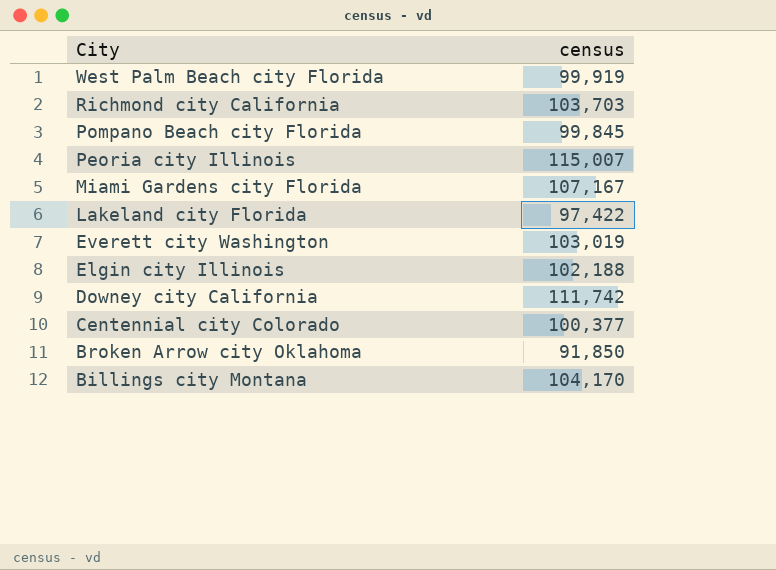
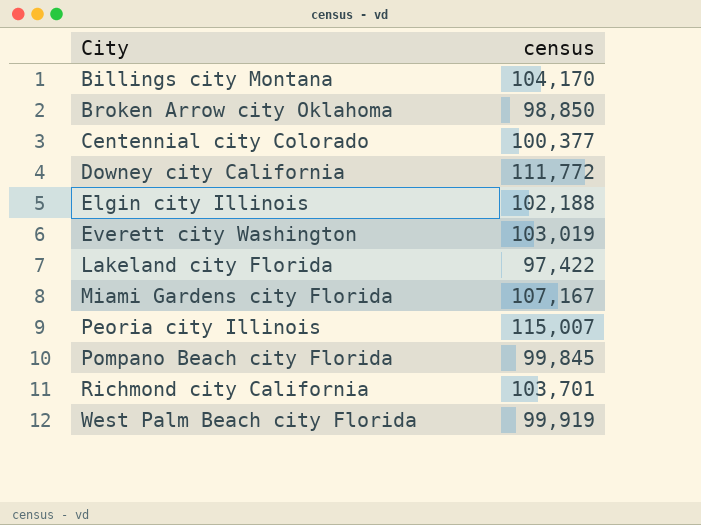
row order: City descending -> City ascending
Broken Arrow city Oklahoma | census: 91,850 -> 98,850
Downey city California | census: 111,742 -> 111,772
Richmond city California | census: 103,703 -> 103,701

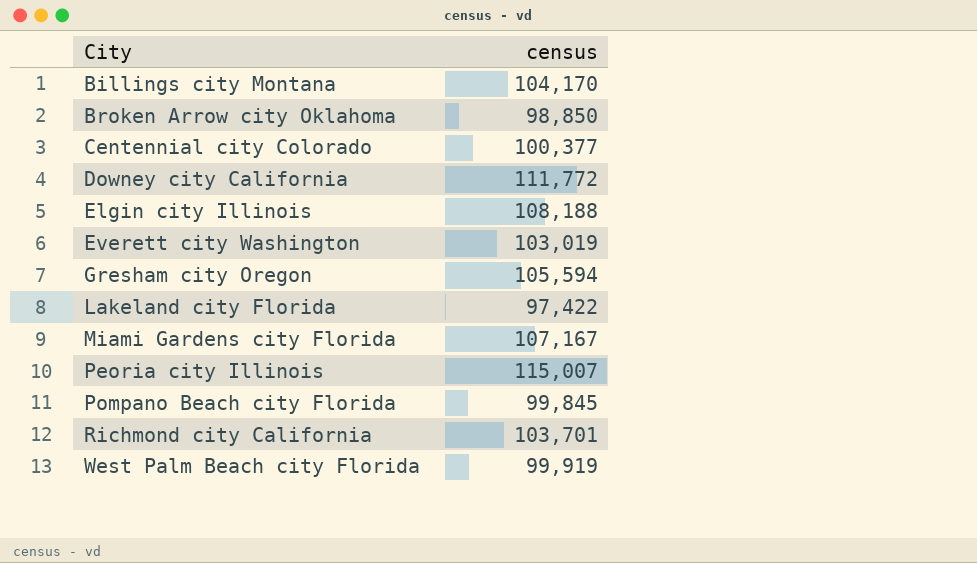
Elgin city Illinois | census: 102,188 -> 108,188
row Gresham city Oregon: none -> 105,594

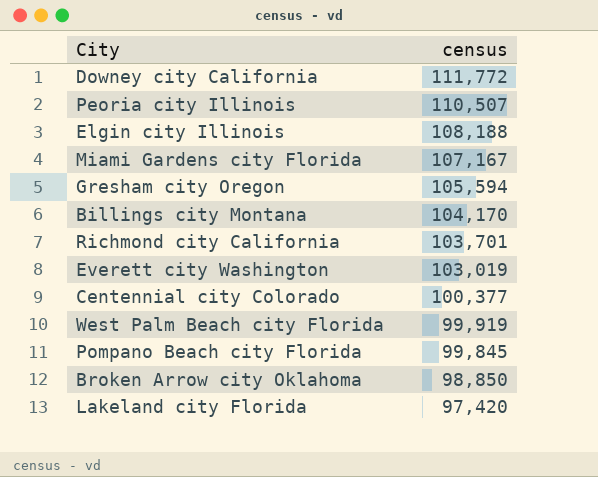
row order: City ascending -> census descending
Peoria city Illinois | census: 115,007 -> 110,507
Lakeland city Florida | census: 97,422 -> 97,420

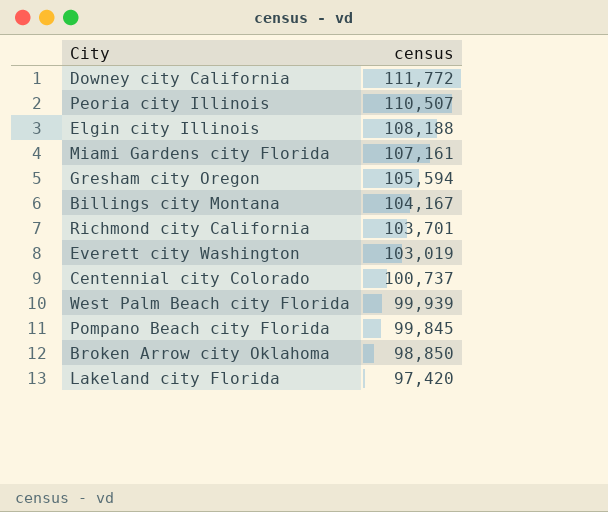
Miami Gardens city Florida | census: 107,167 -> 107,161
Billings city Montana | census: 104,170 -> 104,167
Centennial city Colorado | census: 100,377 -> 100,737
West Palm Beach city Florida | census: 99,919 -> 99,939

